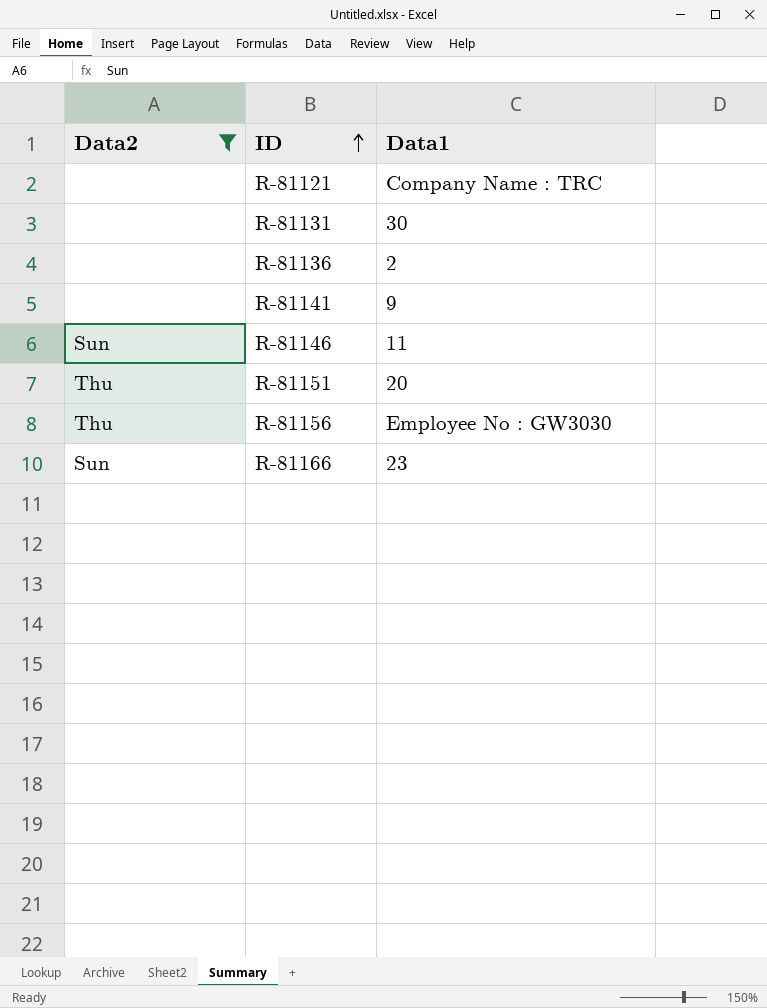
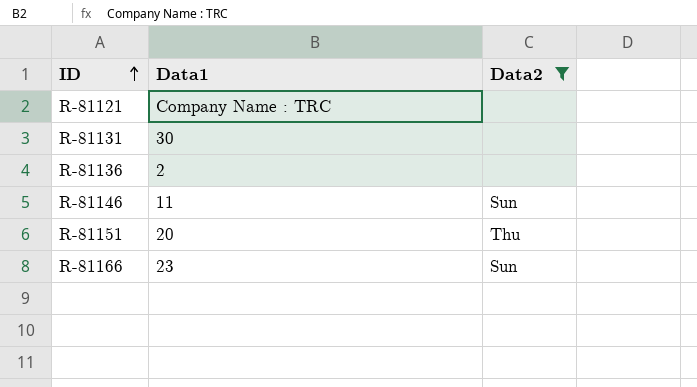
column Data2 | position: 1 -> 3
row R-81141: none | 9 -> none
row R-81156: Thu | Employee No : GW3030 -> none

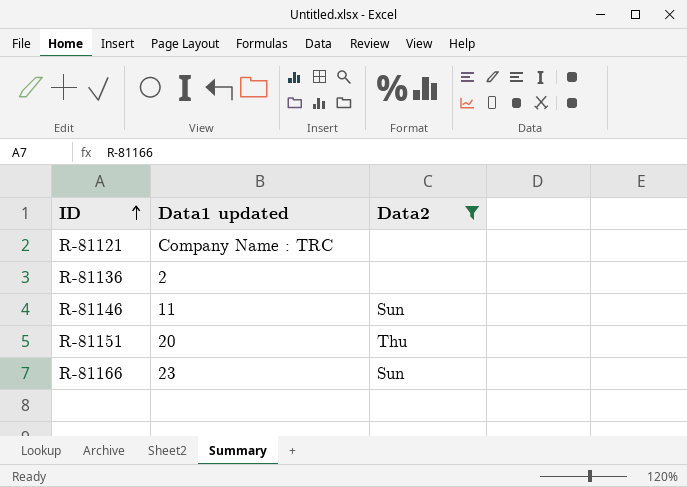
column name: Data1 -> Data1 updated
row R-81131: 30 | none -> none

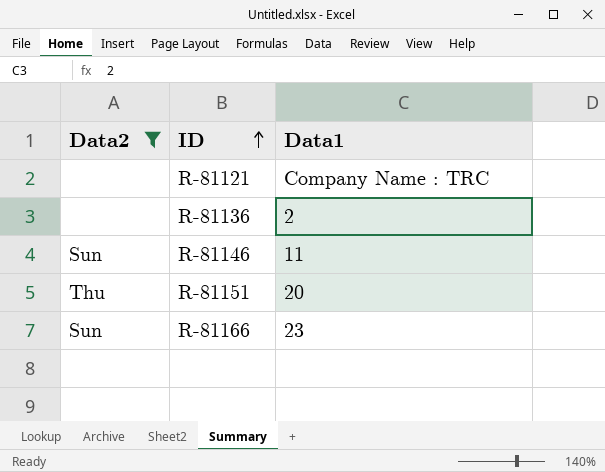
column Data2 | position: 3 -> 1
column name: Data1 updated -> Data1

